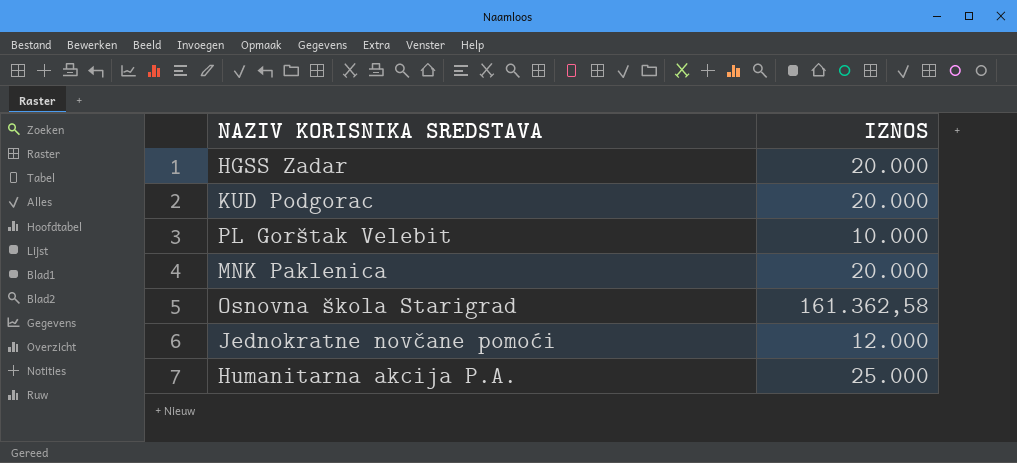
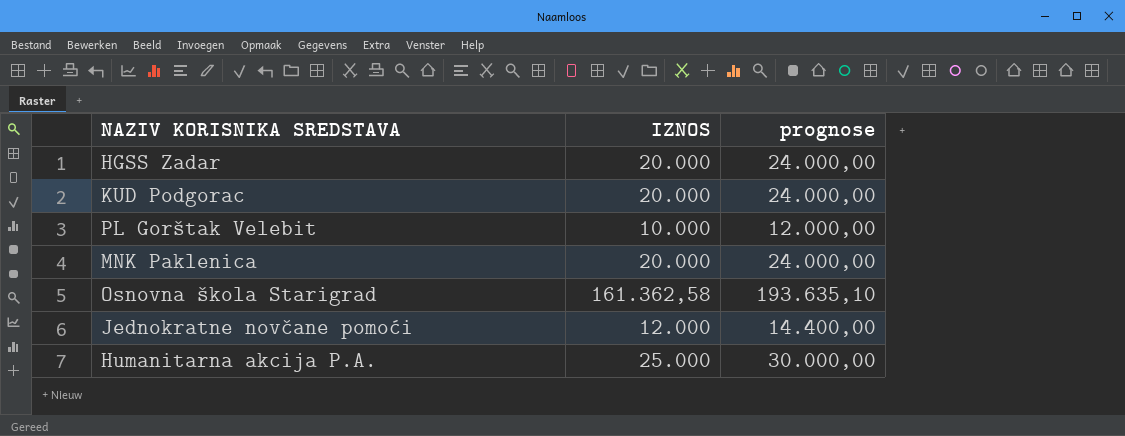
column prognose | formula: none -> [IZNOS] * 1,2

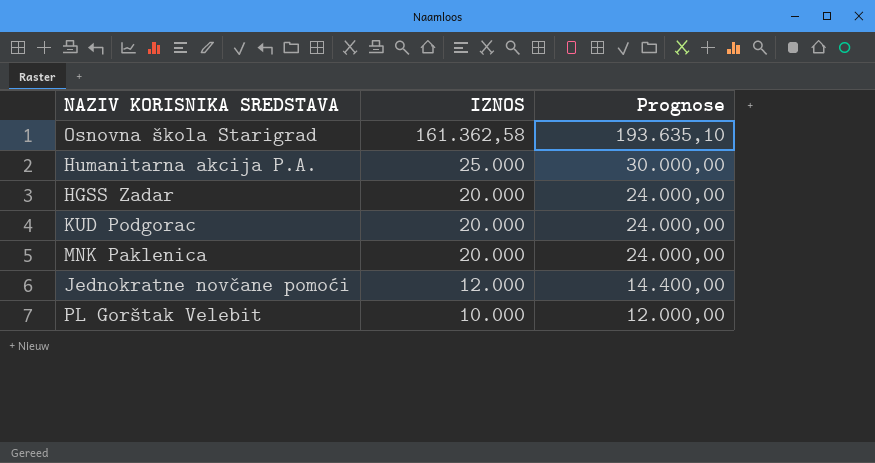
row order: none -> IZNOS descending
column name: prognose -> Prognose

